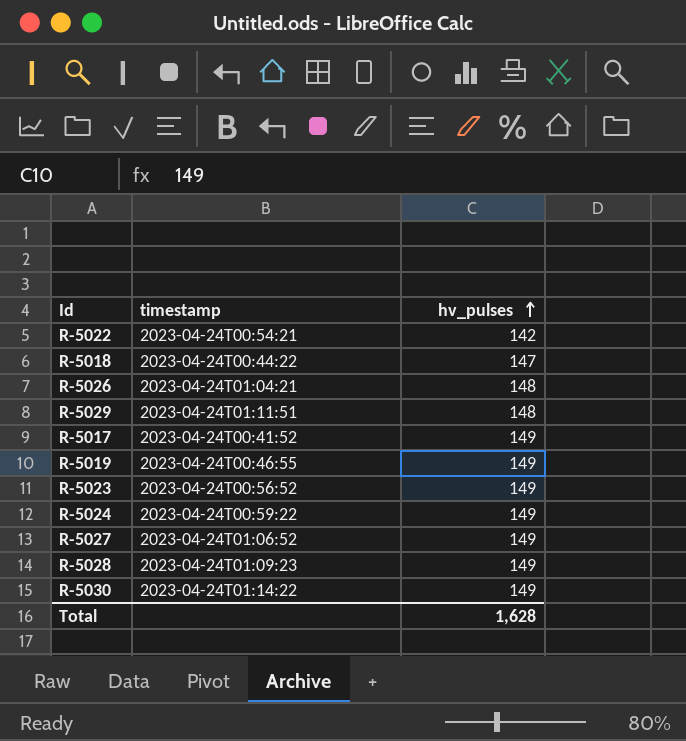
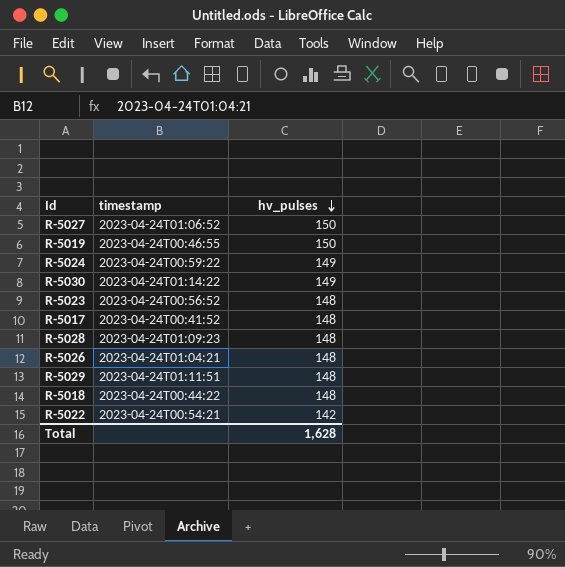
row order: hv_pulses ascending -> hv_pulses descending
R-5027 | hv_pulses: 149 -> 150
R-5019 | hv_pulses: 149 -> 150
R-5023 | hv_pulses: 149 -> 148
R-5017 | hv_pulses: 149 -> 148
R-5028 | hv_pulses: 149 -> 148
R-5018 | hv_pulses: 147 -> 148

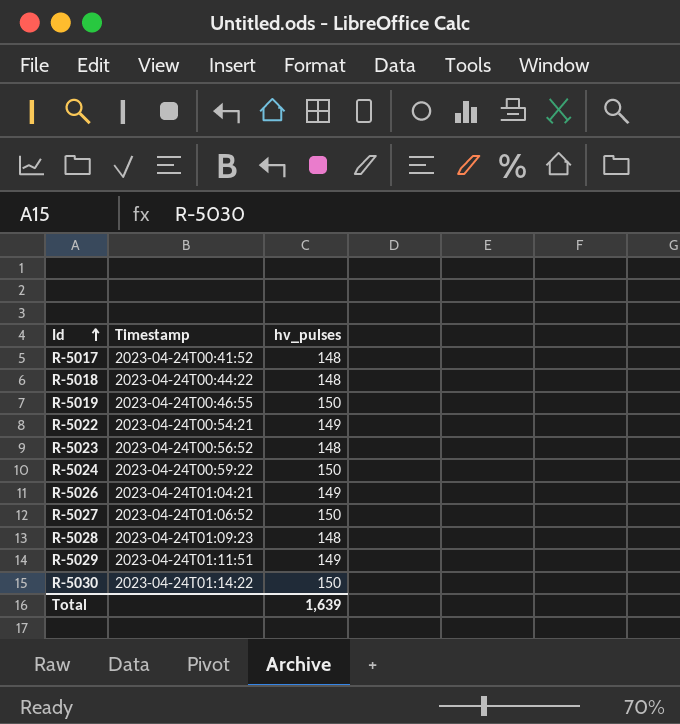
row order: hv_pulses descending -> Id ascending
column name: timestamp -> Timestamp
R-5022 | hv_pulses: 142 -> 149
R-5024 | hv_pulses: 149 -> 150
R-5026 | hv_pulses: 148 -> 149
R-5029 | hv_pulses: 148 -> 149
R-5030 | hv_pulses: 149 -> 150
Total | hv_pulses: 1,628 -> 1,639

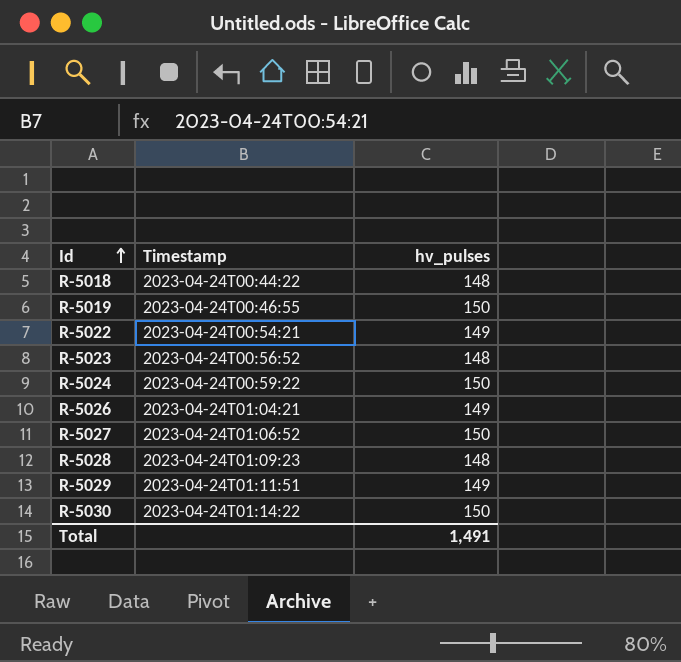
row R-5017: 2023-04-24T00:41:52 | 148 -> none
Total | hv_pulses: 1,639 -> 1,491

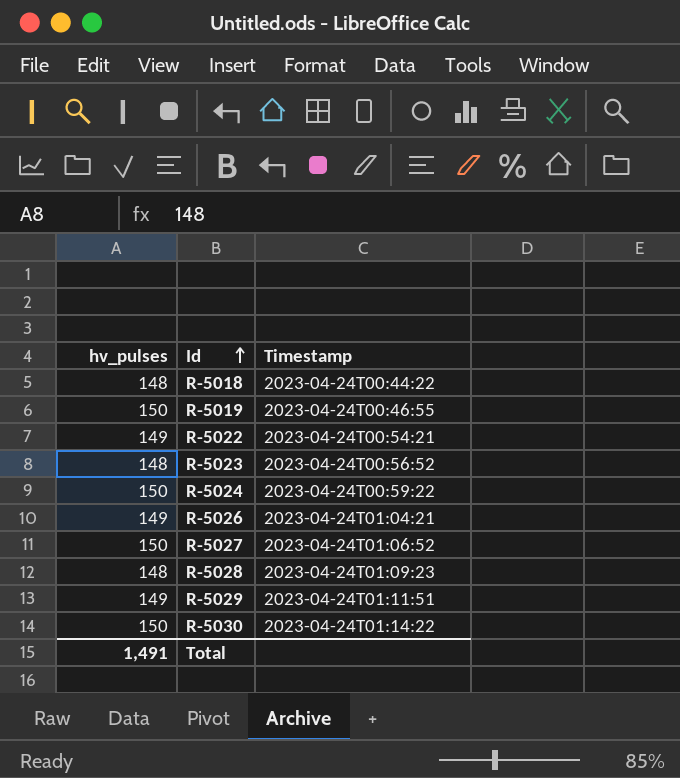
column hv_pulses | position: 3 -> 1

